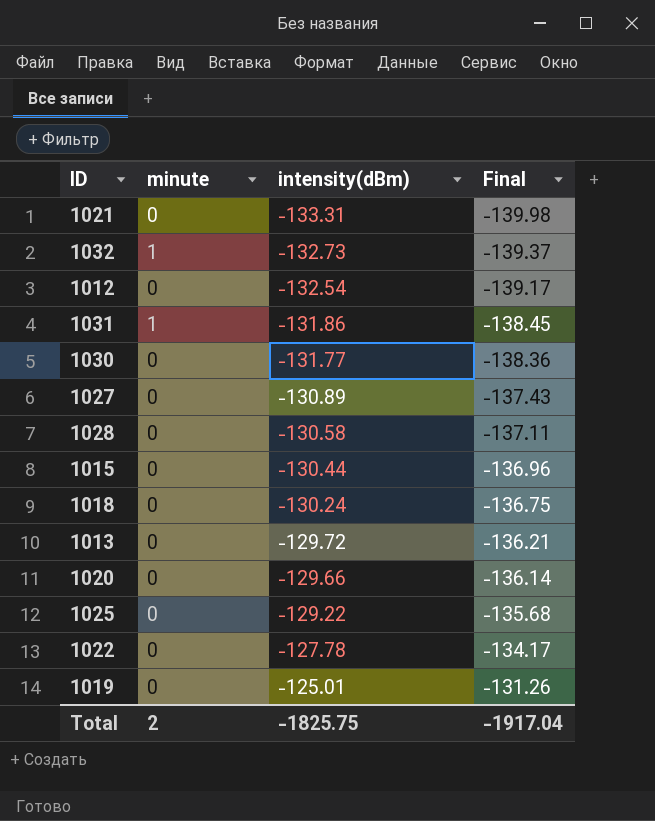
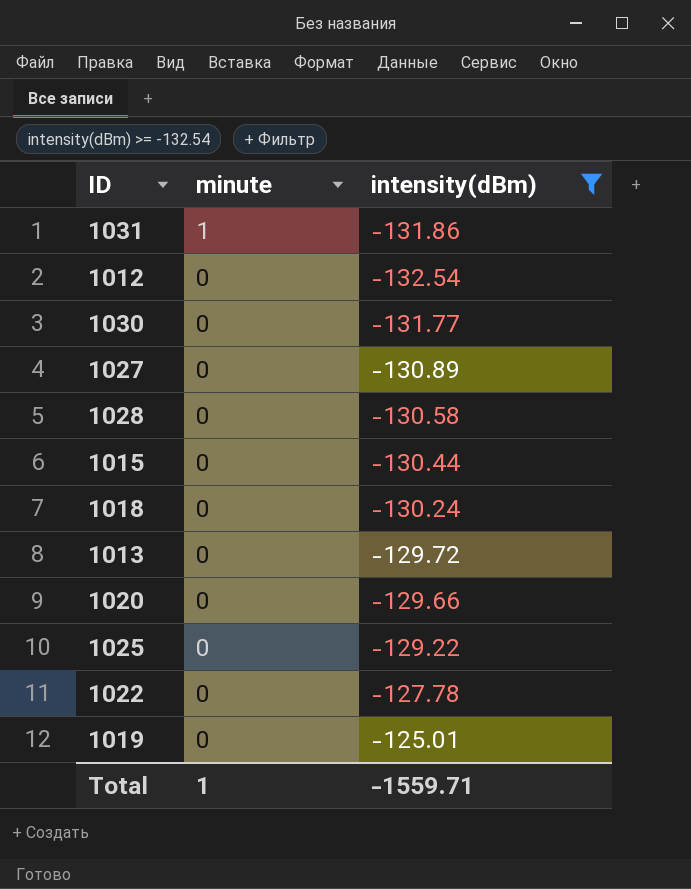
filter: none -> intensity(dBm) >= -132.54
row order: intensity(dBm) ascending -> minute descending
column Final | formula: [intensity(dBm)] * 1.05 -> none
Total | minute: 2 -> 1
Total | intensity(dBm): -1825.75 -> -1559.71

